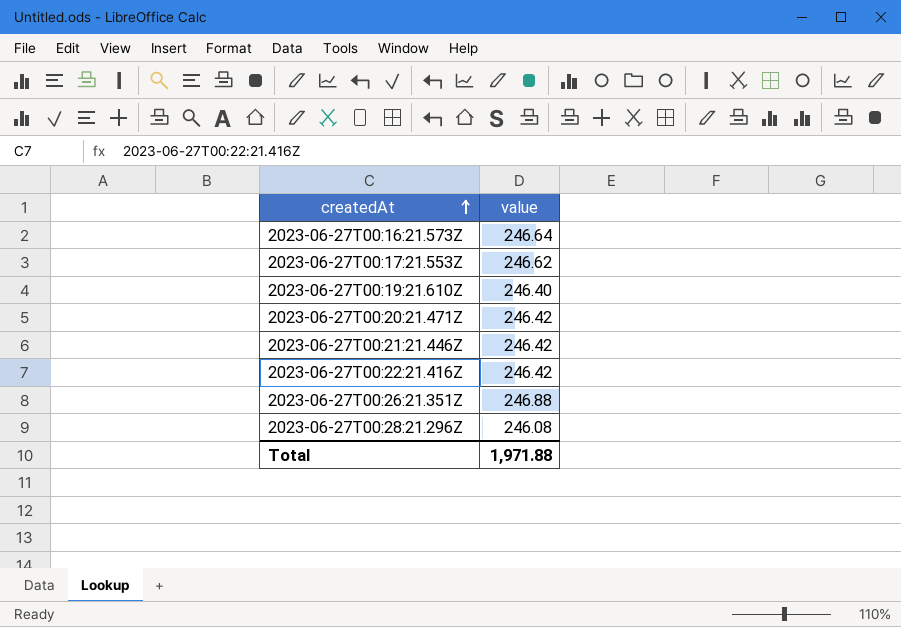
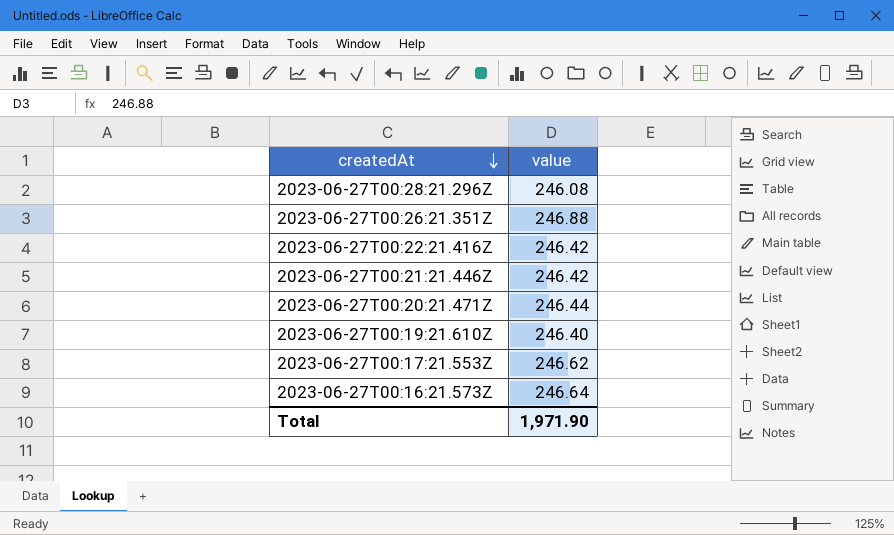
row order: createdAt ascending -> createdAt descending
2023-06-27T00:20:21.471Z | value: 246.42 -> 246.44
Total | value: 1,971.88 -> 1,971.90

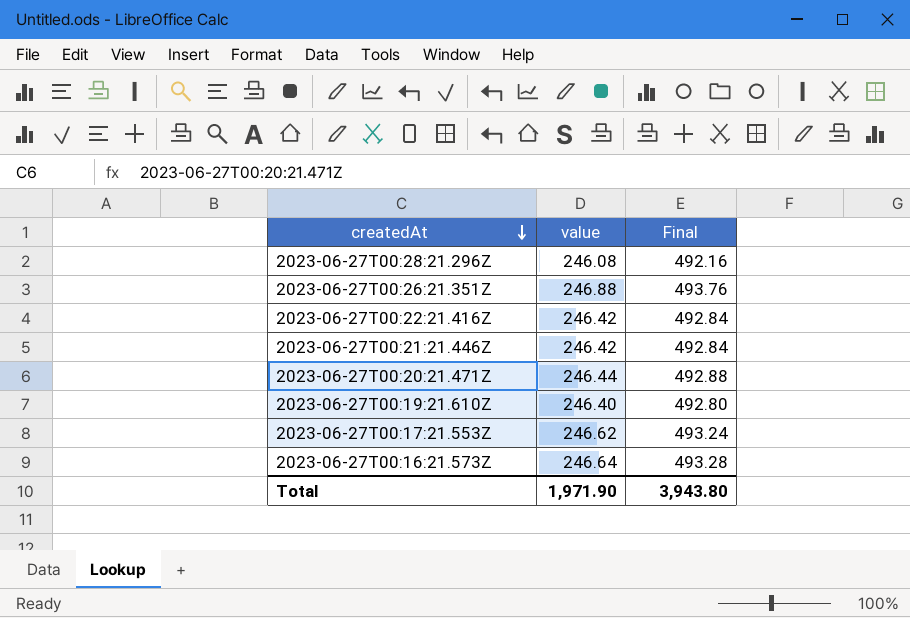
column Final | formula: none -> [value] * 2

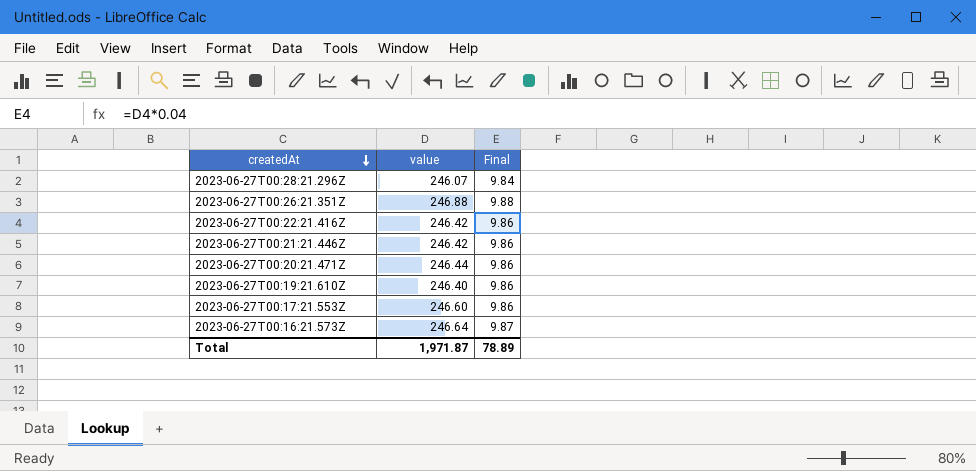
column Final | formula: [value] * 2 -> [value] * 0.04
2023-06-27T00:28:21.296Z | value: 246.08 -> 246.07
2023-06-27T00:17:21.553Z | value: 246.62 -> 246.60
Total | value: 1,971.90 -> 1,971.87
Total | Final: 3,943.80 -> 78.89

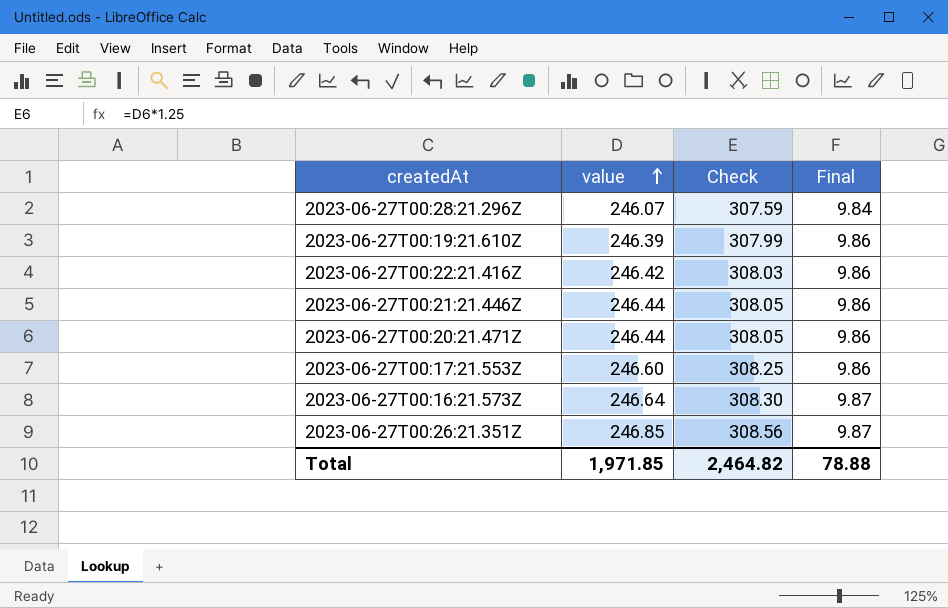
row order: createdAt descending -> value ascending
column Check | formula: none -> [value] * 1.25
2023-06-27T00:19:21.610Z | value: 246.40 -> 246.39
2023-06-27T00:21:21.446Z | value: 246.42 -> 246.44
2023-06-27T00:26:21.351Z | value: 246.88 -> 246.85
2023-06-27T00:26:21.351Z | Final: 9.88 -> 9.87
Total | value: 1,971.87 -> 1,971.85
Total | Final: 78.89 -> 78.88

